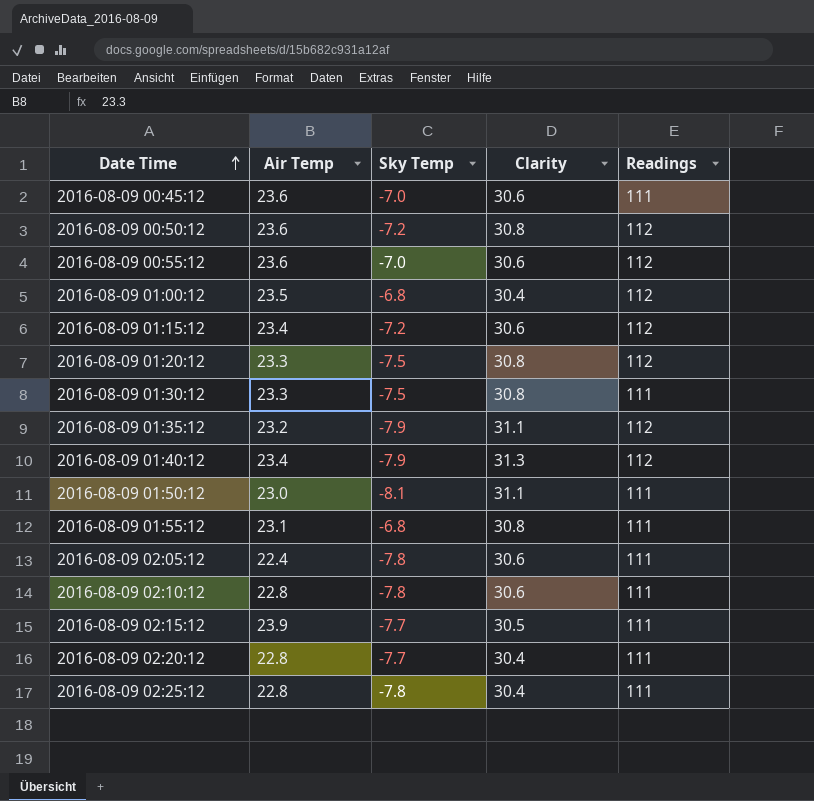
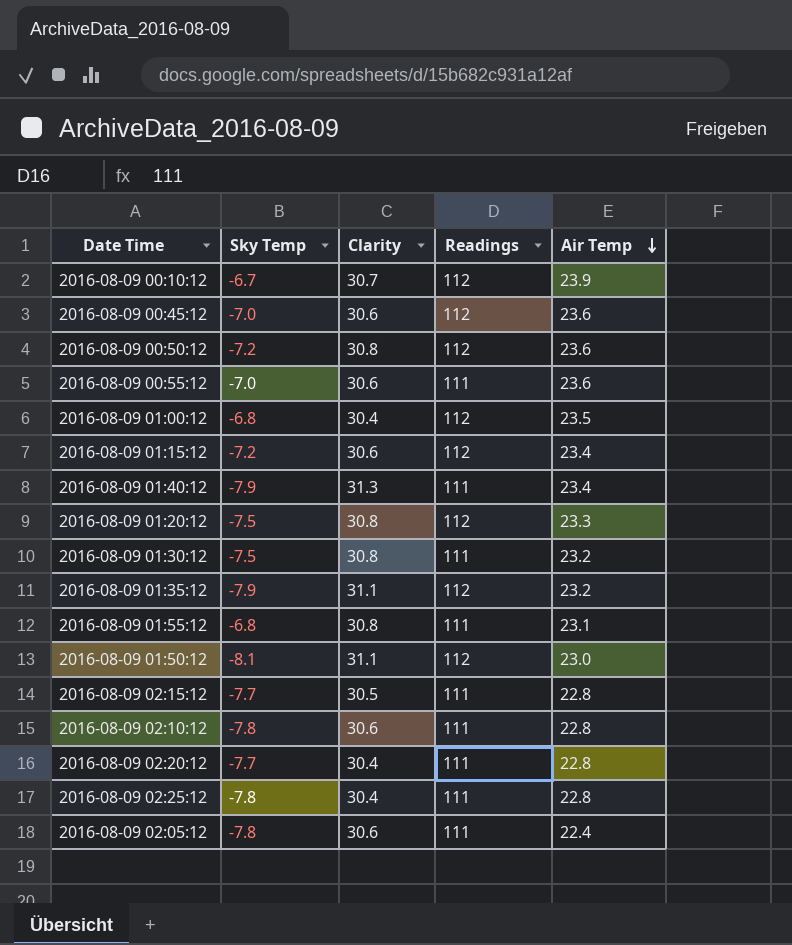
row order: Date Time ascending -> Air Temp descending
column Air Temp | position: 2 -> 5
row 2016-08-09 00:10:12: none -> -6.7 | 30.7 | 112 | 23.9
2016-08-09 00:45:12 | Readings: 111 -> 112
2016-08-09 00:55:12 | Readings: 112 -> 111
2016-08-09 01:40:12 | Readings: 112 -> 111
2016-08-09 01:30:12 | Air Temp: 23.3 -> 23.2
2016-08-09 01:50:12 | Readings: 111 -> 112
2016-08-09 02:15:12 | Air Temp: 23.9 -> 22.8

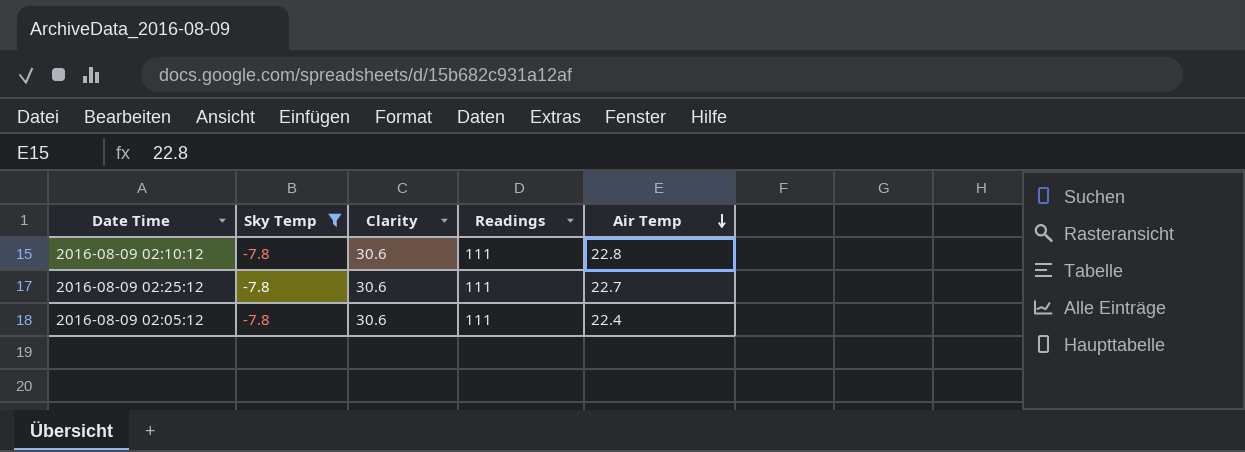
filter: none -> Sky Temp = -7.8
2016-08-09 02:25:12 | Clarity: 30.4 -> 30.6
2016-08-09 02:25:12 | Air Temp: 22.8 -> 22.7

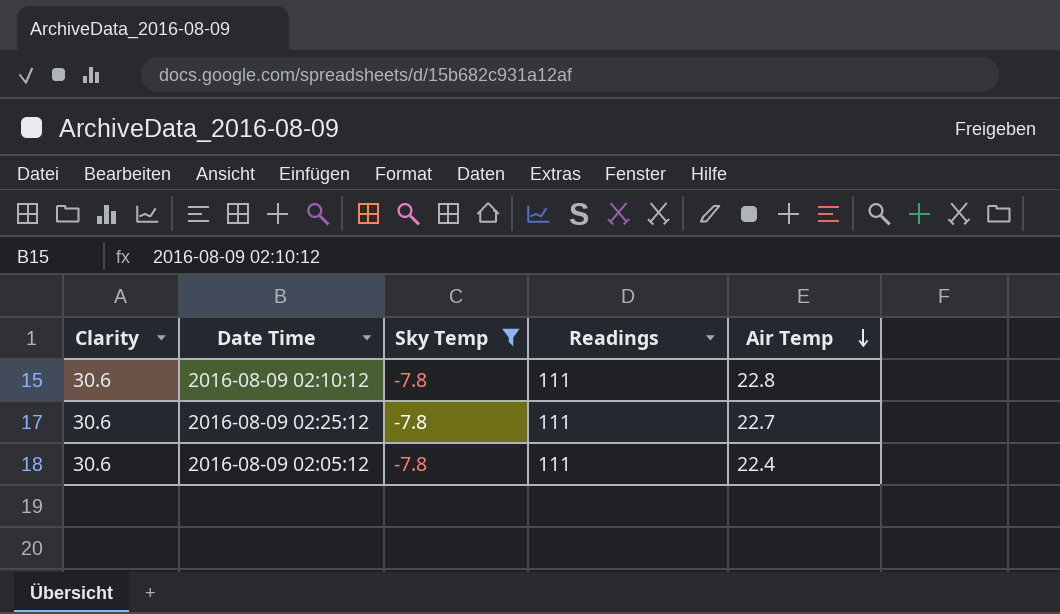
column Clarity | position: 3 -> 1

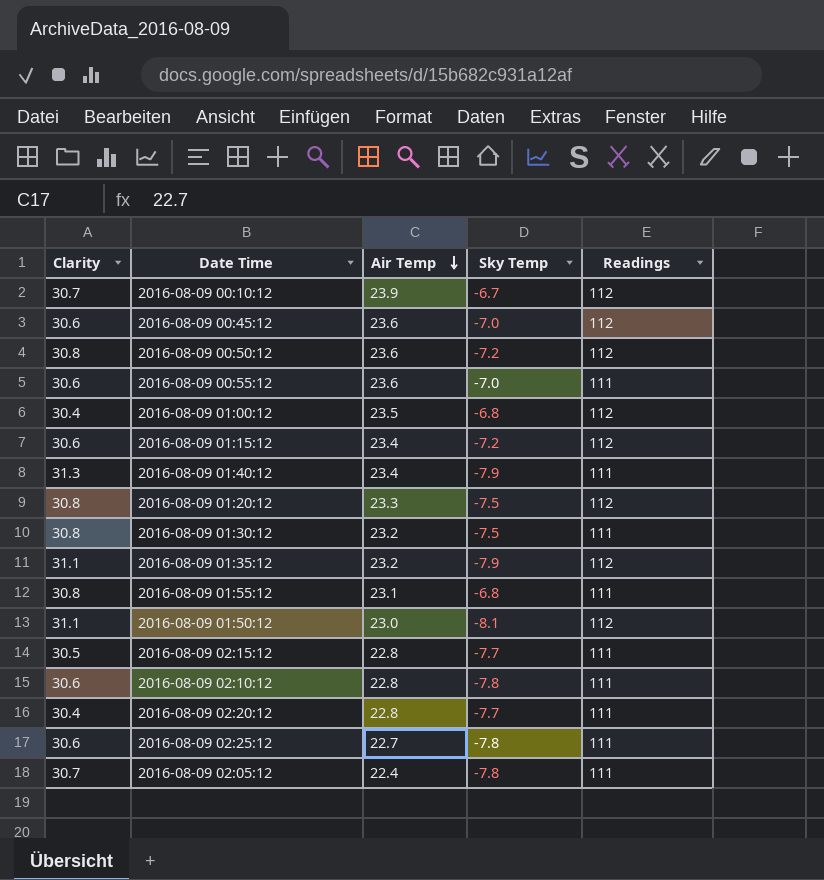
filter: Sky Temp = -7.8 -> none
column Air Temp | position: 5 -> 3
2016-08-09 02:05:12 | Clarity: 30.6 -> 30.7

